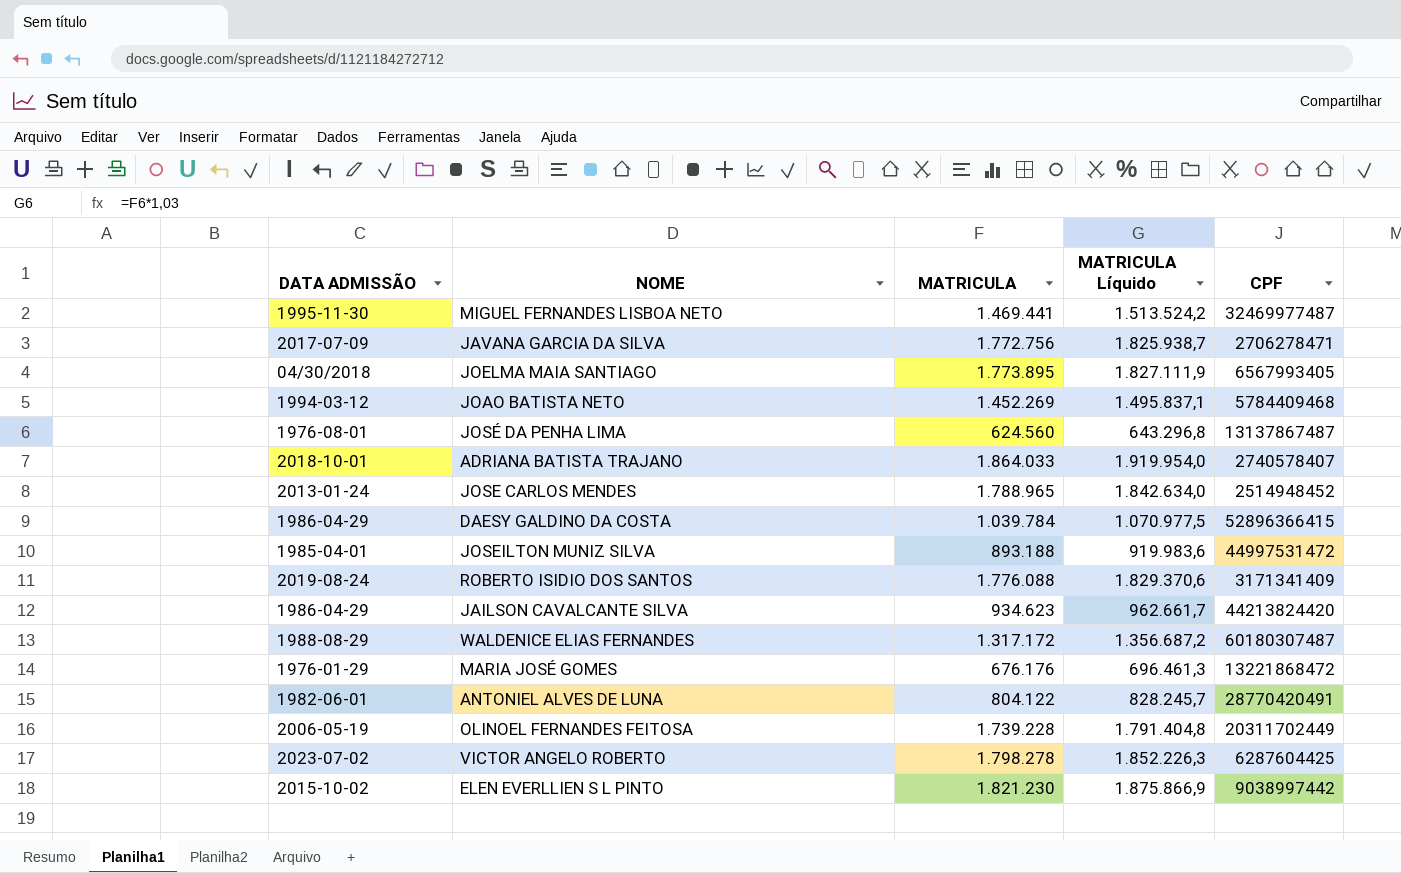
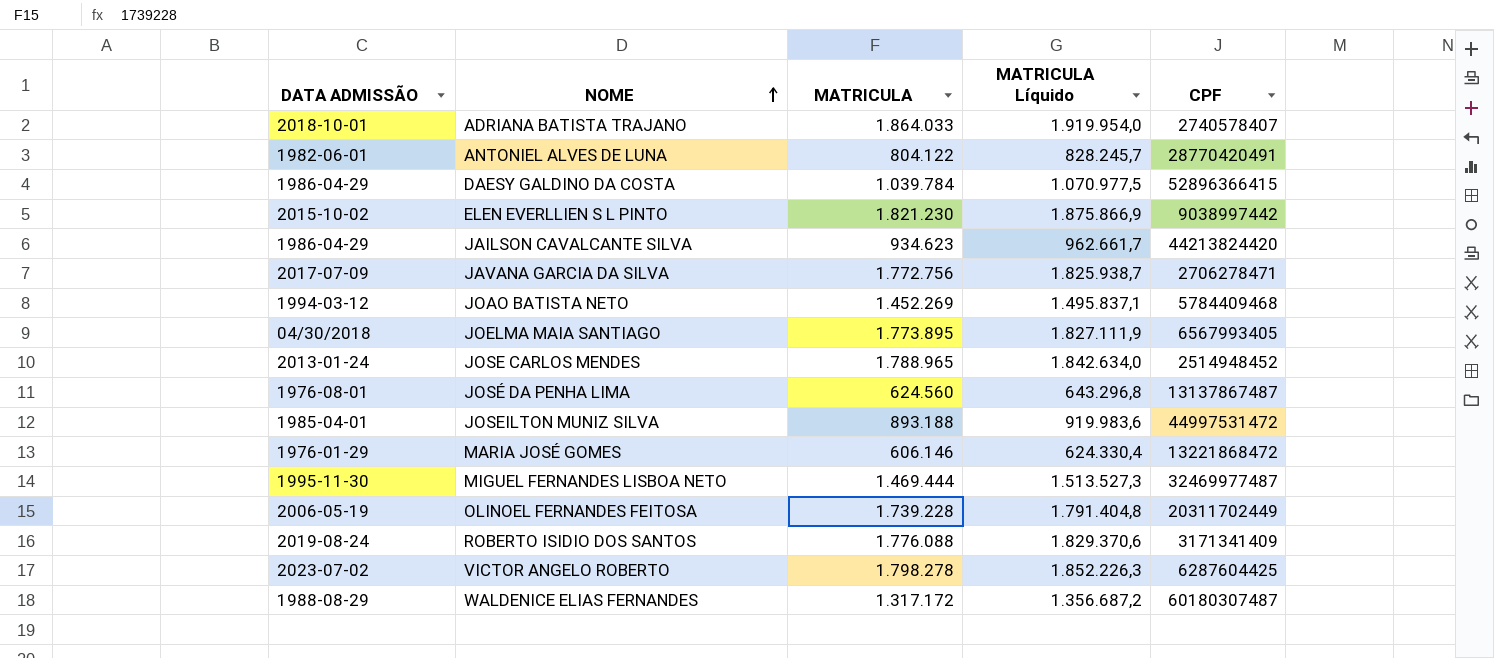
row order: none -> NOME ascending
MARIA JOSÉ GOMES | MATRICULA: 676.176 -> 606.146
MARIA JOSÉ GOMES | MATRICULA Líquido: 696.461,3 -> 624.330,4
MIGUEL FERNANDES LISBOA NETO | MATRICULA: 1.469.441 -> 1.469.444
MIGUEL FERNANDES LISBOA NETO | MATRICULA Líquido: 1.513.524,2 -> 1.513.527,3

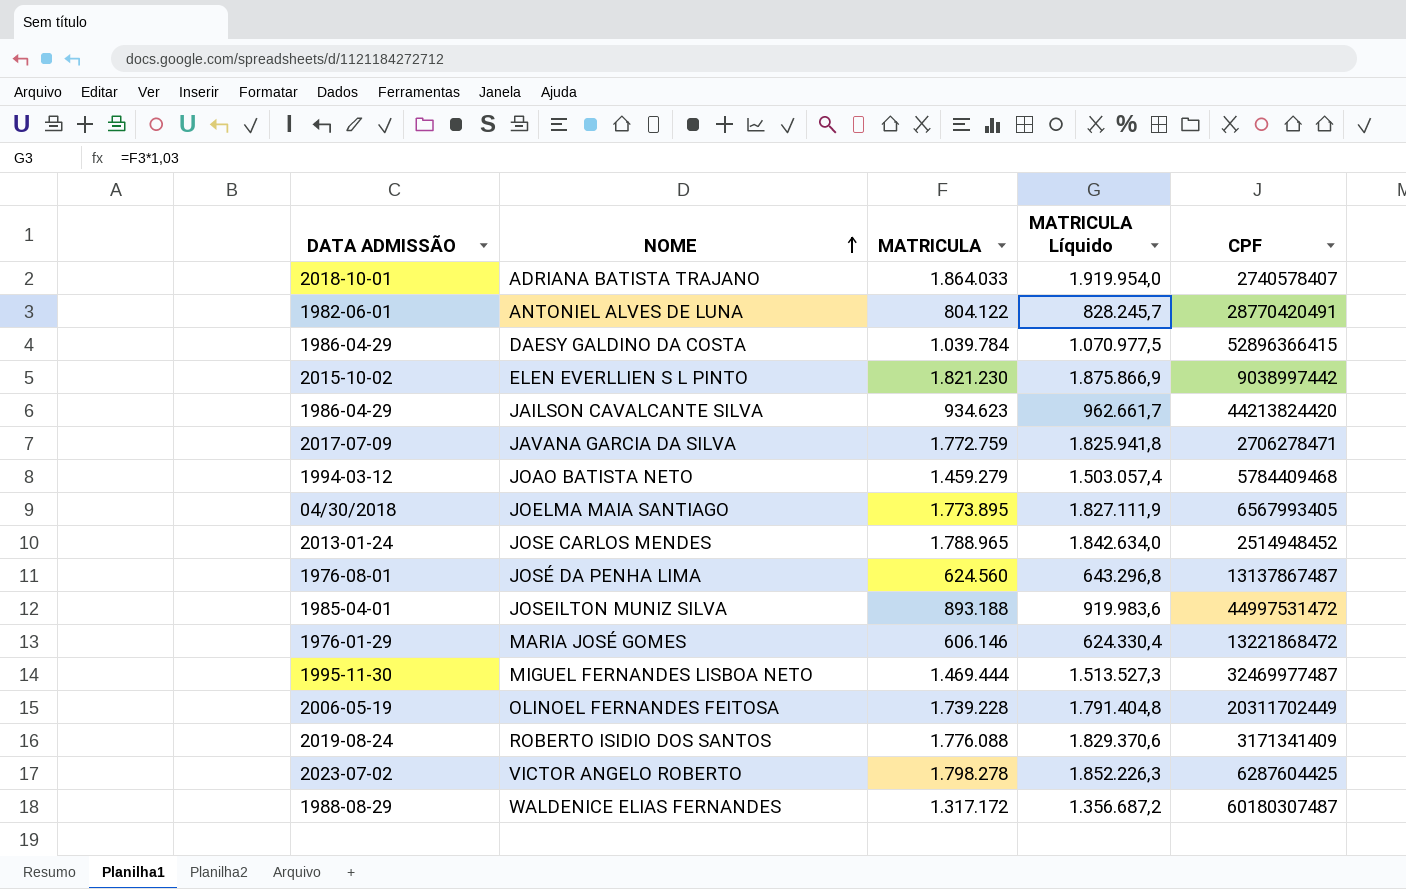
JAVANA GARCIA DA SILVA | MATRICULA: 1.772.756 -> 1.772.759
JAVANA GARCIA DA SILVA | MATRICULA Líquido: 1.825.938,7 -> 1.825.941,8
JOAO BATISTA NETO | MATRICULA: 1.452.269 -> 1.459.279
JOAO BATISTA NETO | MATRICULA Líquido: 1.495.837,1 -> 1.503.057,4

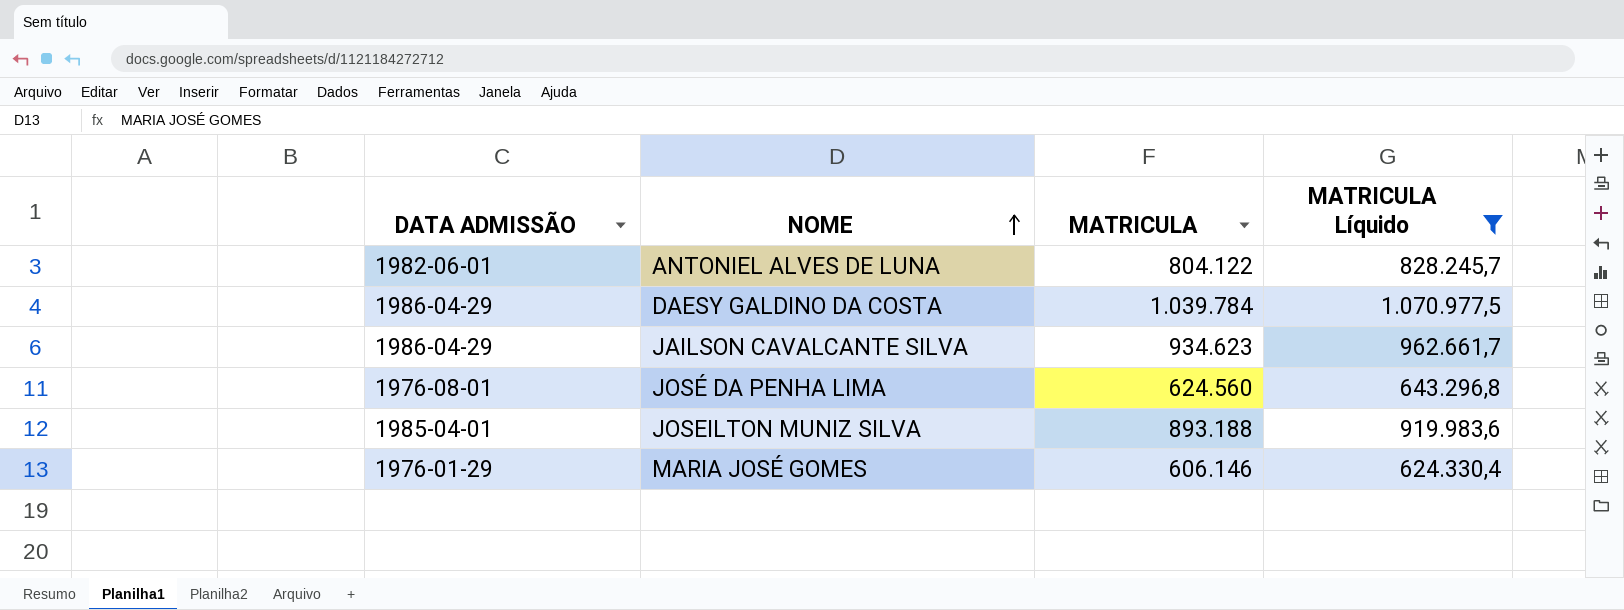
filter: none -> MATRICULA Líquido <= 1.070.977,5
column CPF | position: 5 -> none

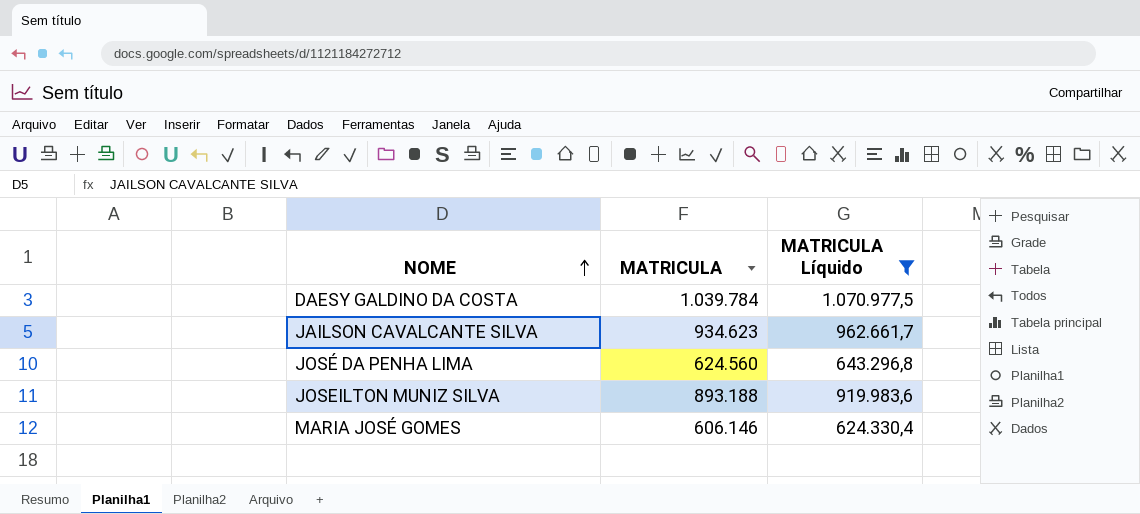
column DATA ADMISSÃO | position: 1 -> none
row ANTONIEL ALVES DE LUNA: 1982-06-01 | 804.122 | 828.245,7 -> none

